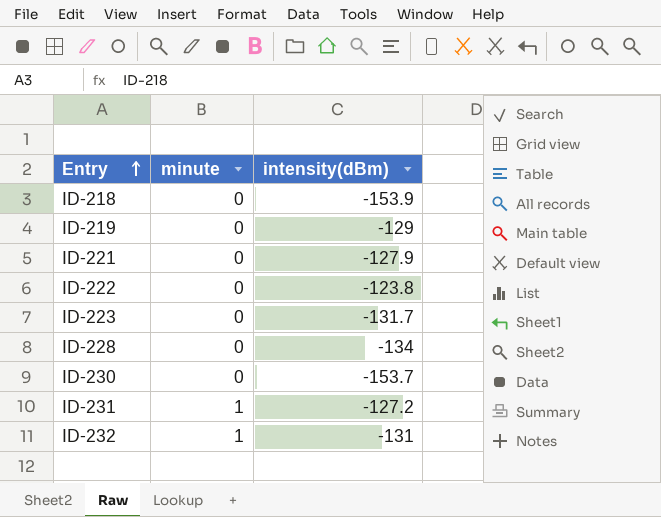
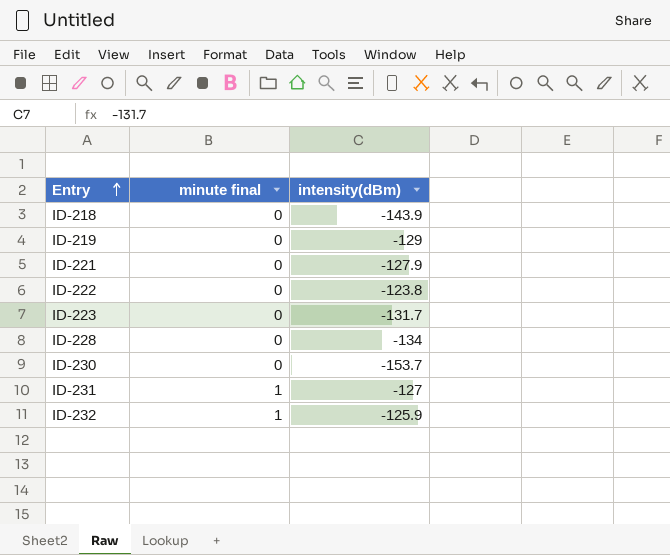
column name: minute -> minute final
ID-218 | intensity(dBm): -153.9 -> -143.9
ID-231 | intensity(dBm): -127.2 -> -127
ID-232 | intensity(dBm): -131 -> -125.9

